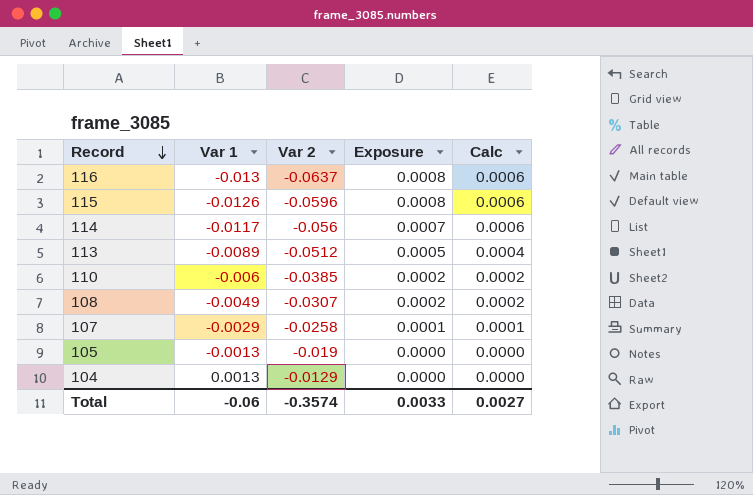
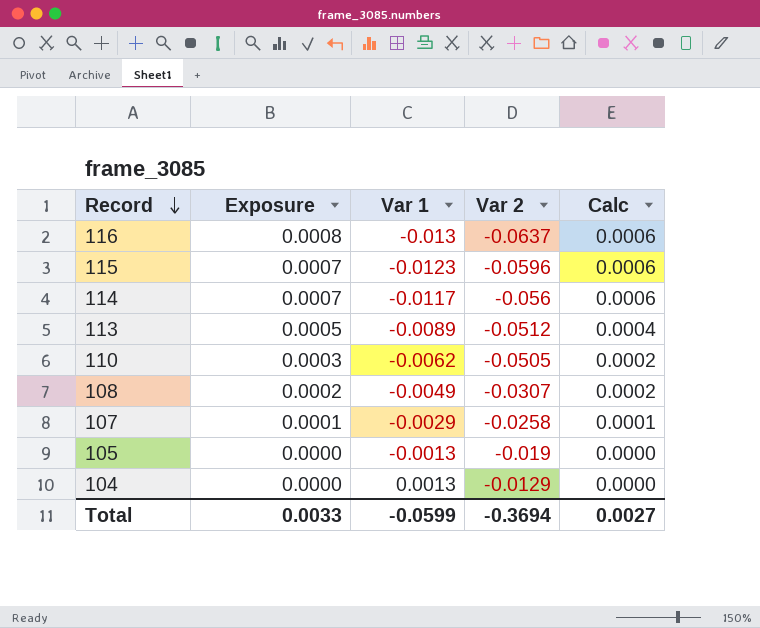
column Exposure | position: 4 -> 2
115 | Exposure: 0.0008 -> 0.0007
115 | Var 1: -0.0126 -> -0.0123
110 | Exposure: 0.0002 -> 0.0003
110 | Var 1: -0.006 -> -0.0062
110 | Var 2: -0.0385 -> -0.0505
Total | Var 1: -0.06 -> -0.0599
Total | Var 2: -0.3574 -> -0.3694

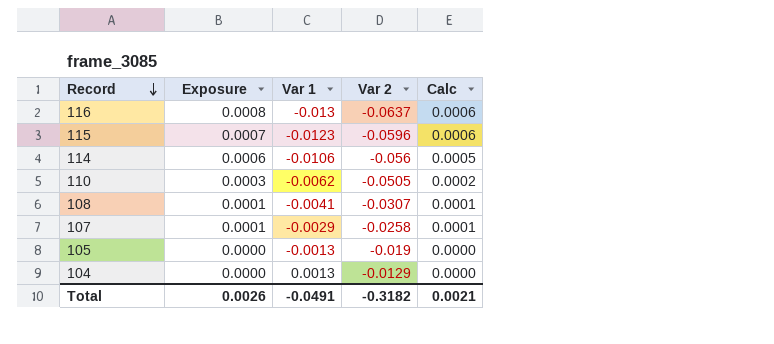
row 113: 0.0005 | -0.0089 | -0.0512 | 0.0004 -> none
114 | Exposure: 0.0007 -> 0.0006
114 | Var 1: -0.0117 -> -0.0106
114 | Calc: 0.0006 -> 0.0005
108 | Exposure: 0.0002 -> 0.0001
108 | Var 1: -0.0049 -> -0.0041
108 | Calc: 0.0002 -> 0.0001
Total | Exposure: 0.0033 -> 0.0026
Total | Var 1: -0.0599 -> -0.0491
Total | Var 2: -0.3694 -> -0.3182
Total | Calc: 0.0027 -> 0.0021

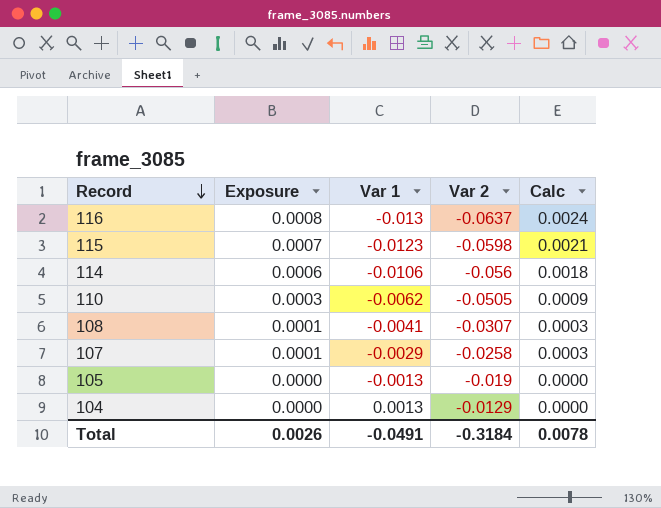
column Calc | formula: [Exposure] * 0.8 -> [Exposure] * 3
115 | Var 2: -0.0596 -> -0.0598
Total | Var 2: -0.3182 -> -0.3184
Total | Calc: 0.0021 -> 0.0078

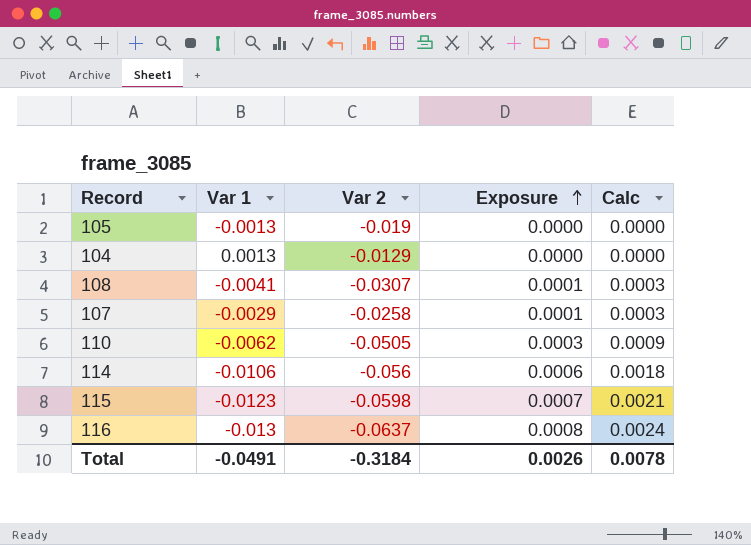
row order: Record descending -> Exposure ascending
column Exposure | position: 2 -> 4

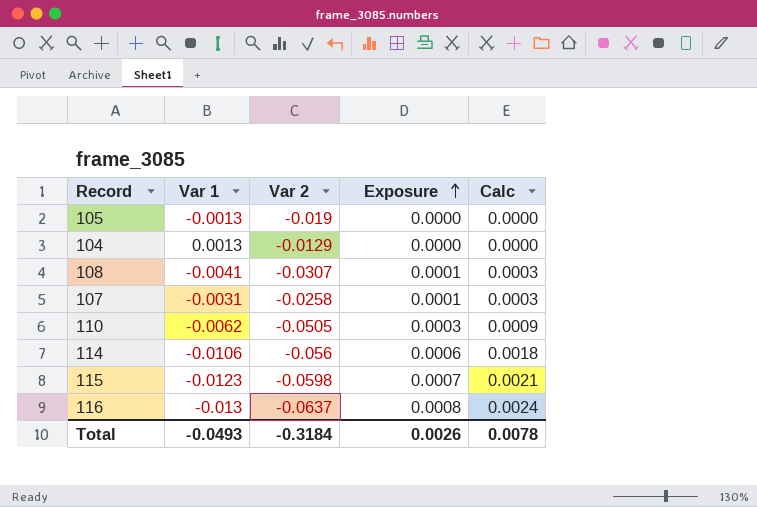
107 | Var 1: -0.0029 -> -0.0031
Total | Var 1: -0.0491 -> -0.0493

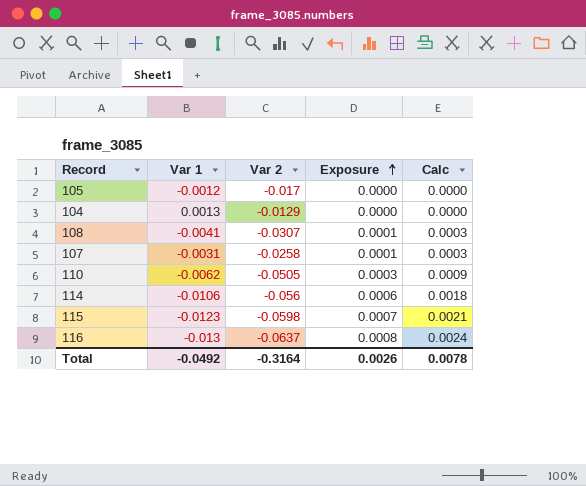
105 | Var 1: -0.0013 -> -0.0012
105 | Var 2: -0.019 -> -0.017
Total | Var 1: -0.0493 -> -0.0492
Total | Var 2: -0.3184 -> -0.3164

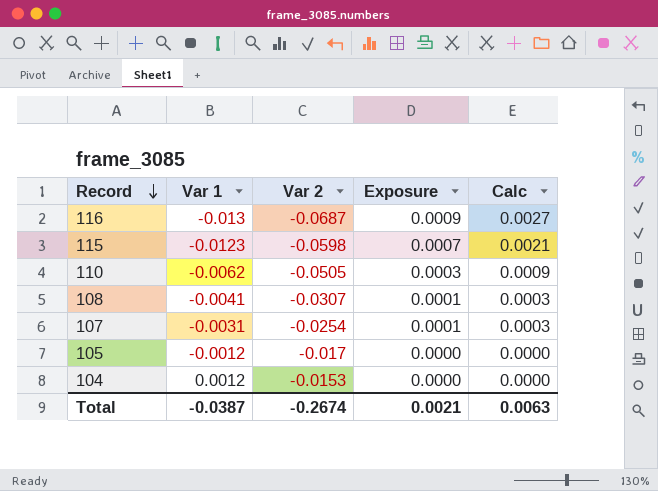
row order: Exposure ascending -> Record descending
row 114: -0.0106 | -0.056 | 0.0006 | 0.0018 -> none
116 | Var 2: -0.0637 -> -0.0687
116 | Exposure: 0.0008 -> 0.0009
116 | Calc: 0.0024 -> 0.0027
107 | Var 2: -0.0258 -> -0.0254
104 | Var 1: 0.0013 -> 0.0012
104 | Var 2: -0.0129 -> -0.0153
Total | Var 1: -0.0492 -> -0.0387
Total | Var 2: -0.3164 -> -0.2674
Total | Exposure: 0.0026 -> 0.0021
Total | Calc: 0.0078 -> 0.0063

